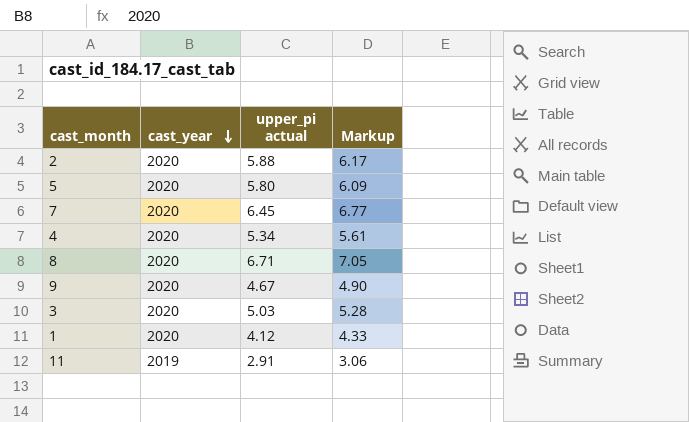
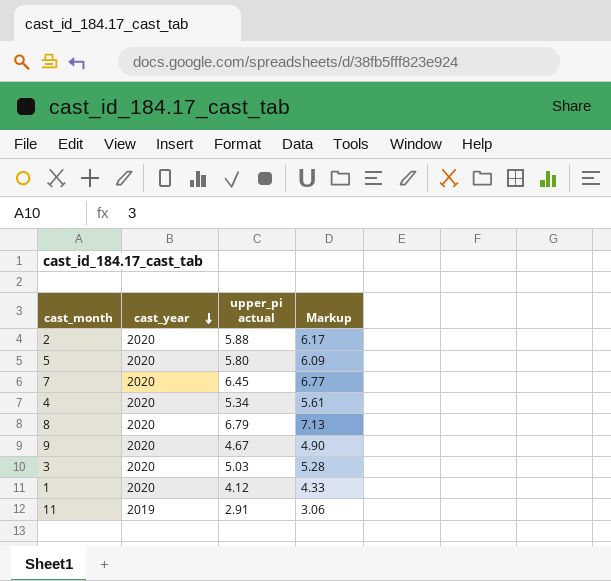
8 | upper_pi actual: 6.71 -> 6.79
8 | Markup: 7.05 -> 7.13

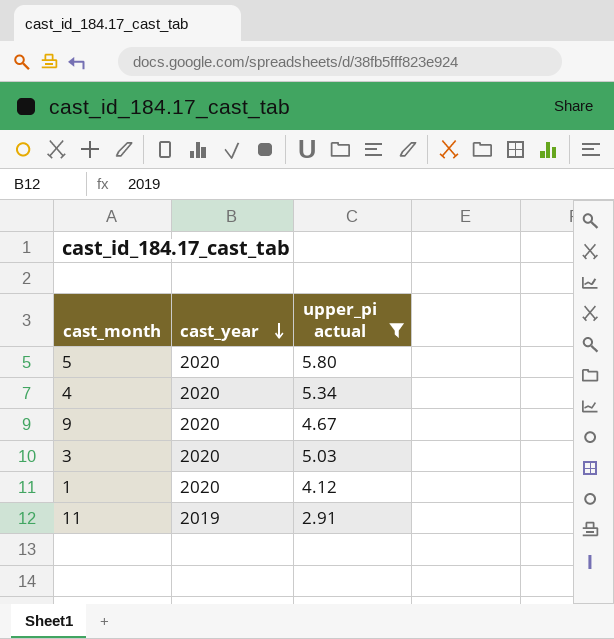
filter: none -> upper_pi actual <= 5.80
column Markup | formula: [upper_pi actual] * 1.05 -> none

